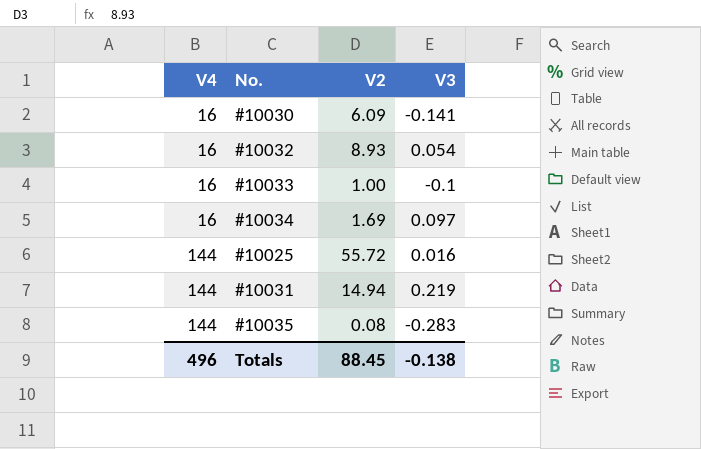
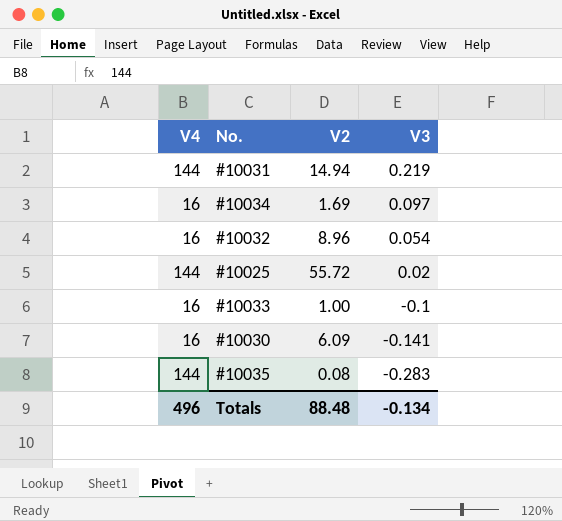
row order: V4 ascending -> V3 descending
#10032 | V2: 8.93 -> 8.96
#10025 | V3: 0.016 -> 0.02
Totals | V2: 88.45 -> 88.48
Totals | V3: -0.138 -> -0.134

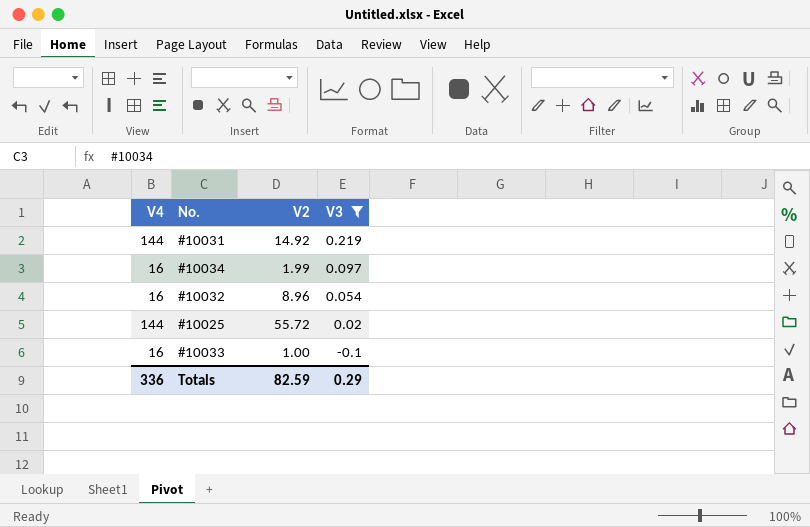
filter: none -> V3 >= -0.1
#10031 | V2: 14.94 -> 14.92
#10034 | V2: 1.69 -> 1.99
Totals | V4: 496 -> 336
Totals | V2: 88.48 -> 82.59
Totals | V3: -0.134 -> 0.29

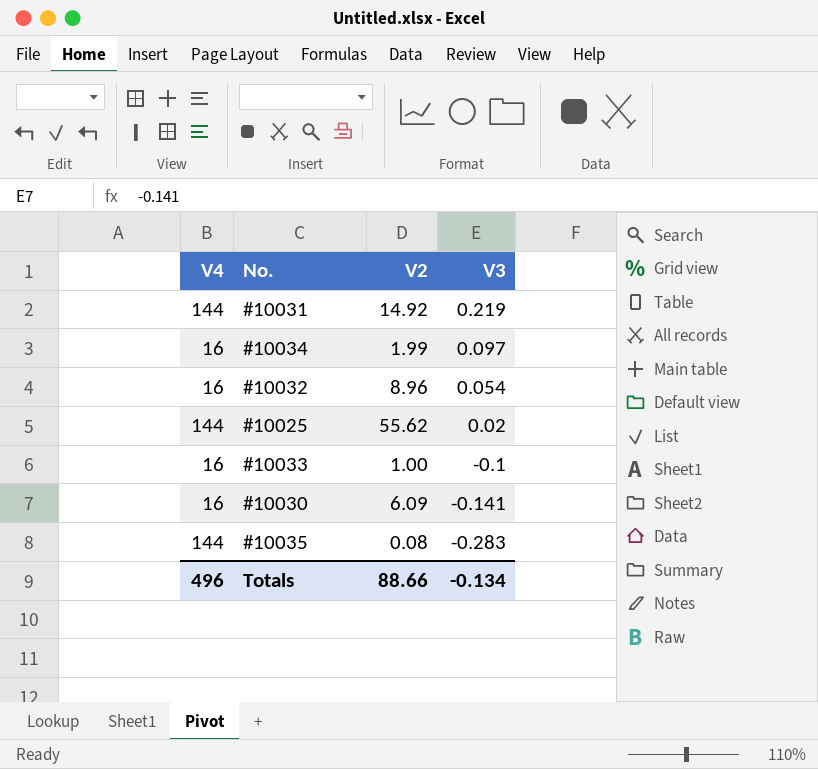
filter: V3 >= -0.1 -> none
#10025 | V2: 55.72 -> 55.62
Totals | V4: 336 -> 496
Totals | V2: 82.59 -> 88.66
Totals | V3: 0.29 -> -0.134

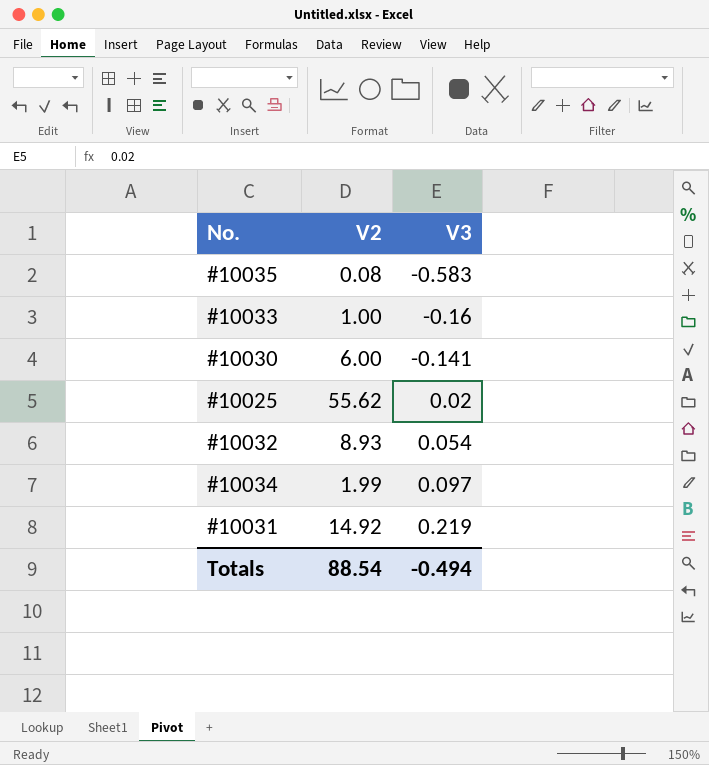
row order: V3 descending -> V3 ascending
column V4 | position: 1 -> none
#10035 | V3: -0.283 -> -0.583
#10033 | V3: -0.1 -> -0.16
#10030 | V2: 6.09 -> 6.00
#10032 | V2: 8.96 -> 8.93
Totals | V2: 88.66 -> 88.54
Totals | V3: -0.134 -> -0.494

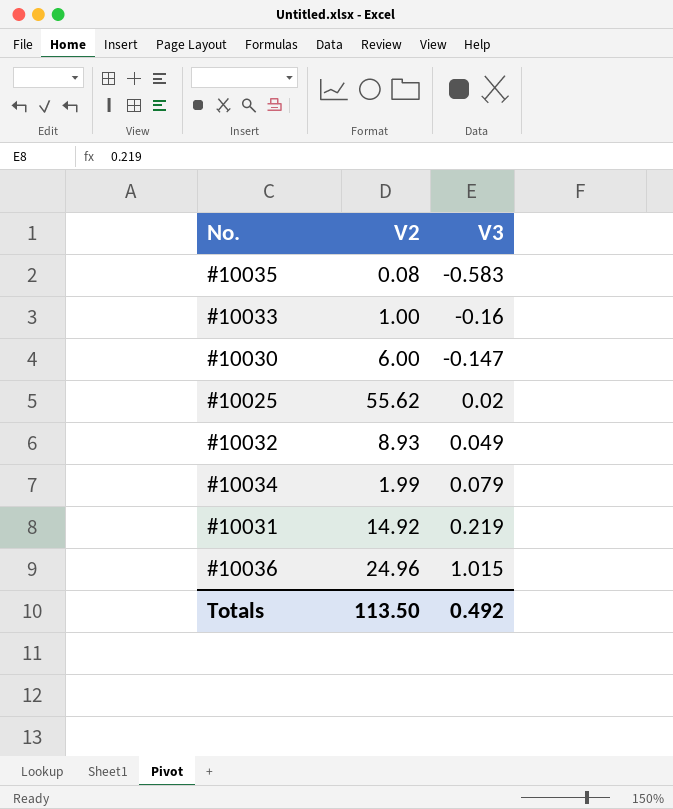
#10030 | V3: -0.141 -> -0.147
#10032 | V3: 0.054 -> 0.049
#10034 | V3: 0.097 -> 0.079
row #10036: none -> 24.96 | 1.015
Totals | V2: 88.54 -> 113.50
Totals | V3: -0.494 -> 0.492

